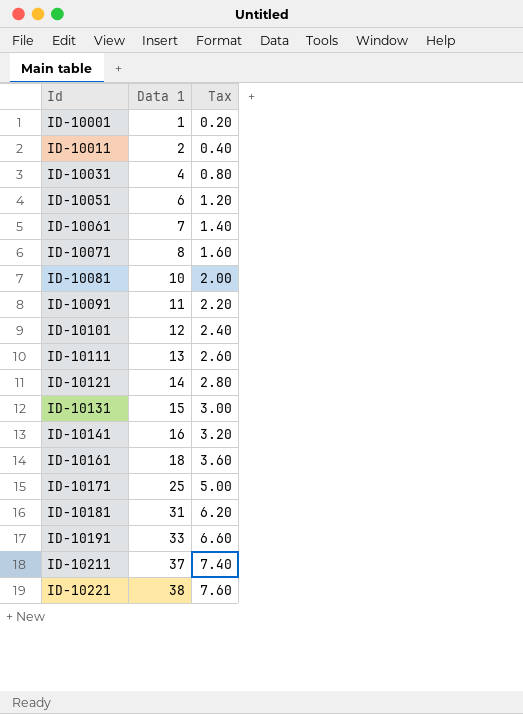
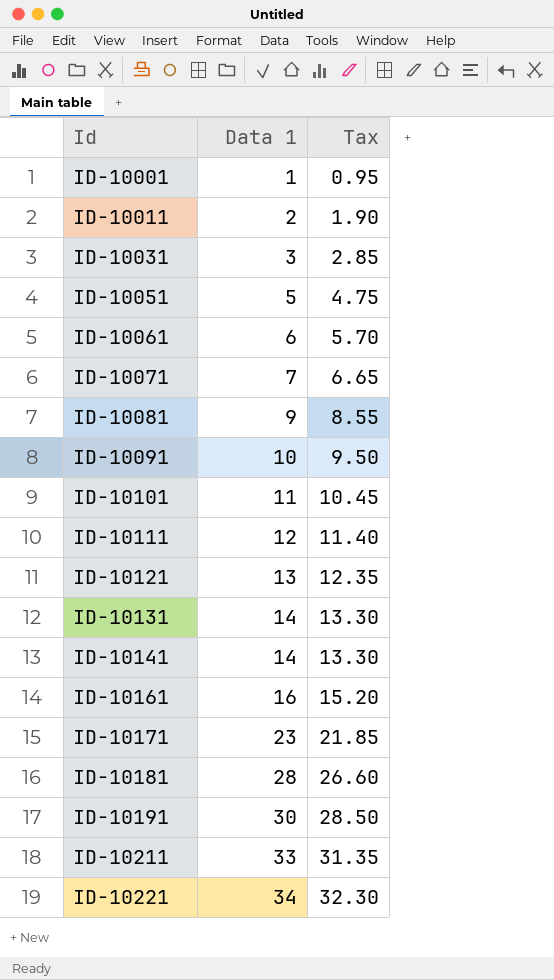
column Tax | formula: [Data 1] * 0.2 -> [Data 1] * 0.95
ID-10031 | Data 1: 4 -> 3
ID-10051 | Data 1: 6 -> 5
ID-10061 | Data 1: 7 -> 6
ID-10071 | Data 1: 8 -> 7
ID-10081 | Data 1: 10 -> 9
ID-10091 | Data 1: 11 -> 10
ID-10101 | Data 1: 12 -> 11
ID-10111 | Data 1: 13 -> 12
ID-10121 | Data 1: 14 -> 13
ID-10131 | Data 1: 15 -> 14
ID-10141 | Data 1: 16 -> 14
ID-10161 | Data 1: 18 -> 16
ID-10171 | Data 1: 25 -> 23
ID-10181 | Data 1: 31 -> 28
ID-10191 | Data 1: 33 -> 30
ID-10211 | Data 1: 37 -> 33
ID-10221 | Data 1: 38 -> 34

